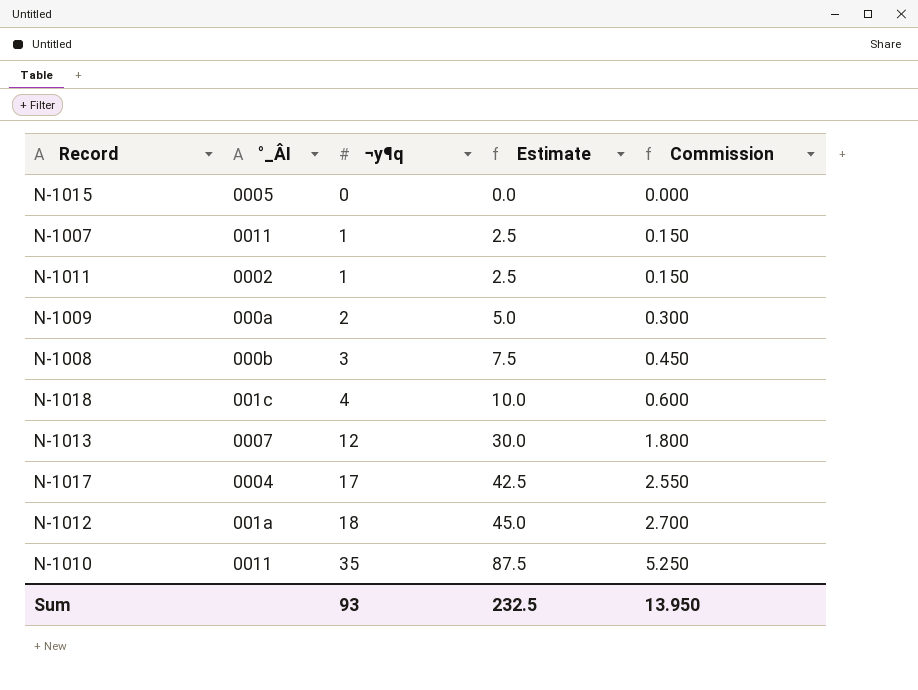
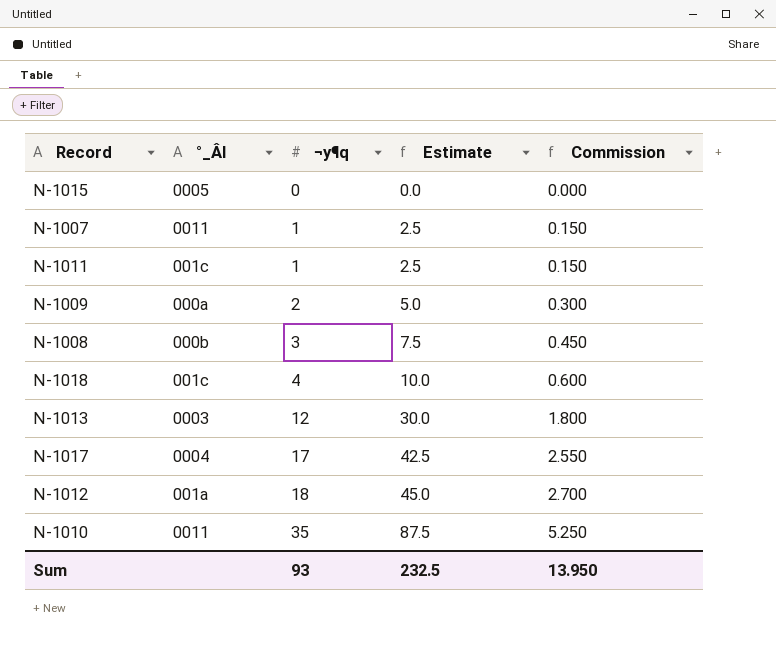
N-1011 | °_ÂI: 0002 -> 001c
N-1013 | °_ÂI: 0007 -> 0003

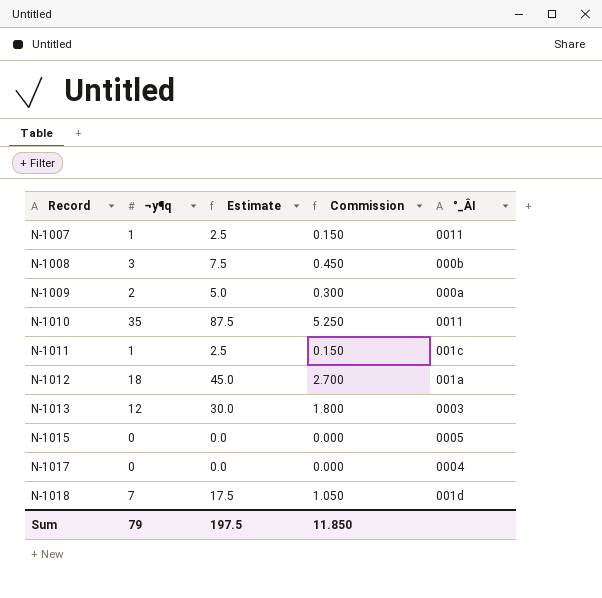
row order: ¬y¶q ascending -> Record ascending
column °_ÂI | position: 2 -> 5
N-1017 | ¬y¶q: 17 -> 0
N-1017 | Estimate: 42.5 -> 0.0
N-1017 | Commission: 2.550 -> 0.000
N-1018 | ¬y¶q: 4 -> 7
N-1018 | Estimate: 10.0 -> 17.5
N-1018 | Commission: 0.600 -> 1.050
N-1018 | °_ÂI: 001c -> 001d
Sum | ¬y¶q: 93 -> 79
Sum | Estimate: 232.5 -> 197.5
Sum | Commission: 13.950 -> 11.850

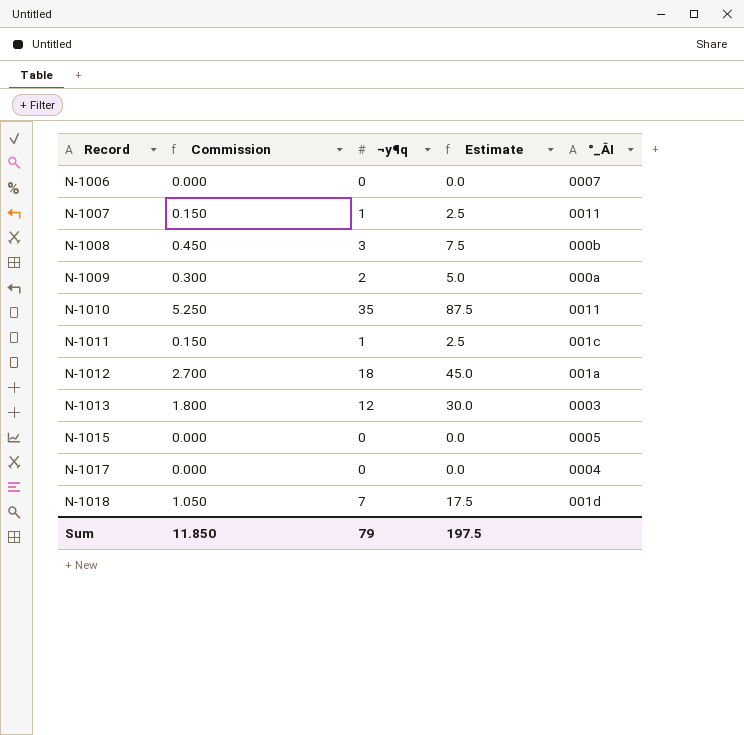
column Commission | position: 4 -> 2
row N-1006: none -> 0.000 | 0 | 0.0 | 0007

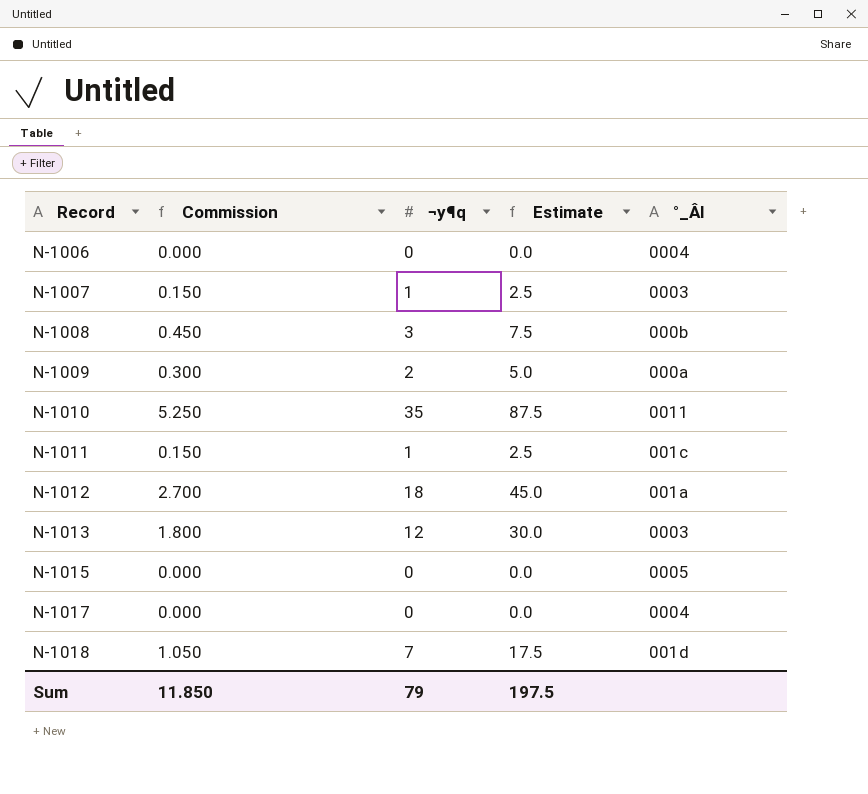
N-1006 | °_ÂI: 0007 -> 0004
N-1007 | °_ÂI: 0011 -> 0003

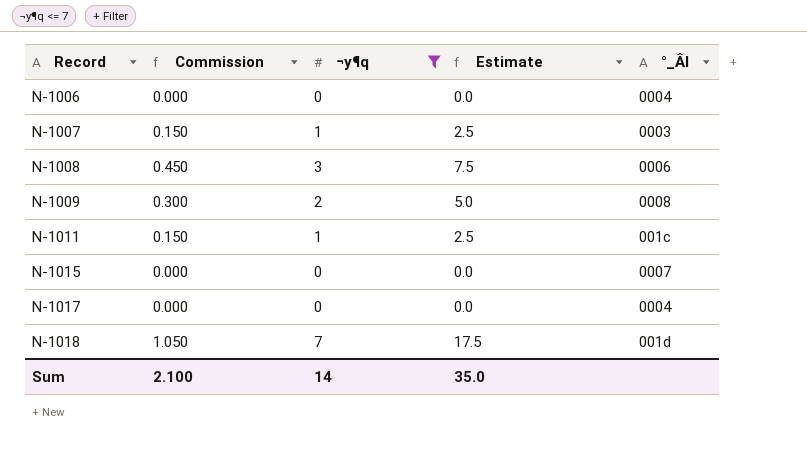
filter: none -> ¬y¶q <= 7
N-1008 | °_ÂI: 000b -> 0006
N-1009 | °_ÂI: 000a -> 0008
N-1015 | °_ÂI: 0005 -> 0007
Sum | Commission: 11.850 -> 2.100
Sum | ¬y¶q: 79 -> 14
Sum | Estimate: 197.5 -> 35.0

